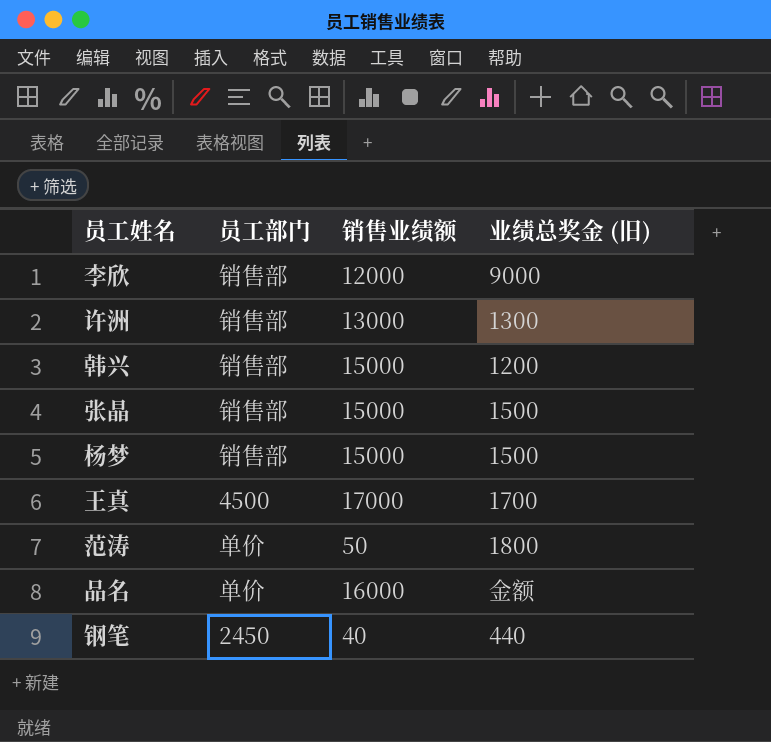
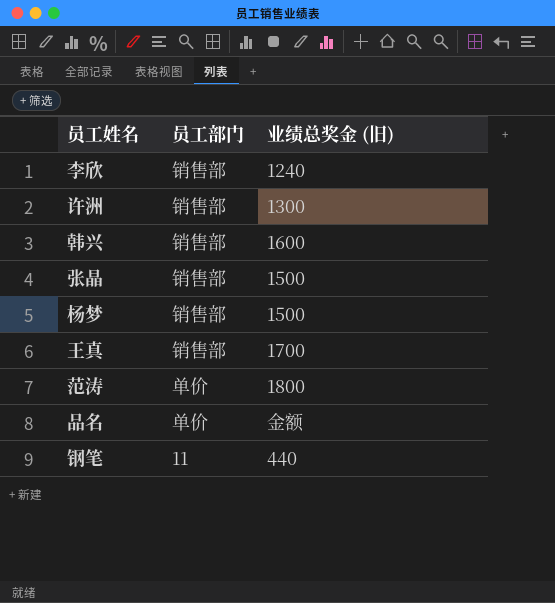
column 销售业绩额 | position: 3 -> none
李欣 | 业绩总奖金 (旧): 9000 -> 1240
韩兴 | 业绩总奖金 (旧): 1200 -> 1600
王真 | 员工部门: 4500 -> 销售部
钢笔 | 员工部门: 2450 -> 11

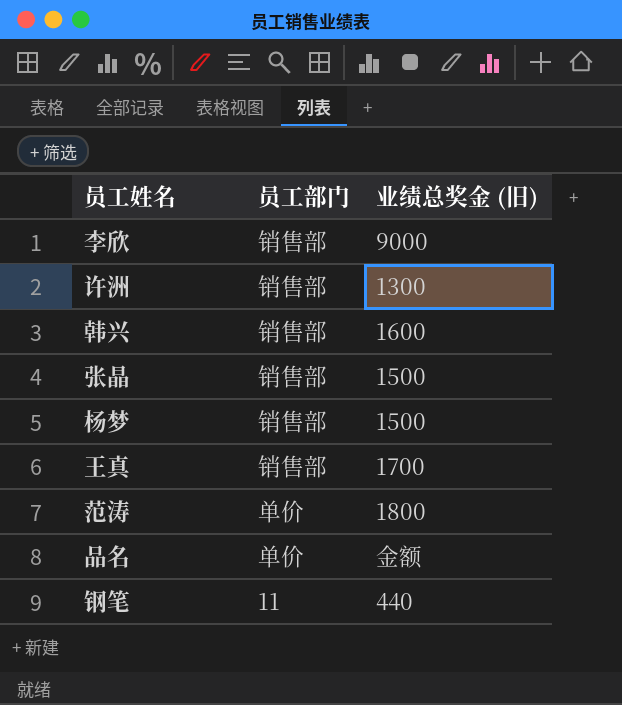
李欣 | 业绩总奖金 (旧): 1240 -> 9000

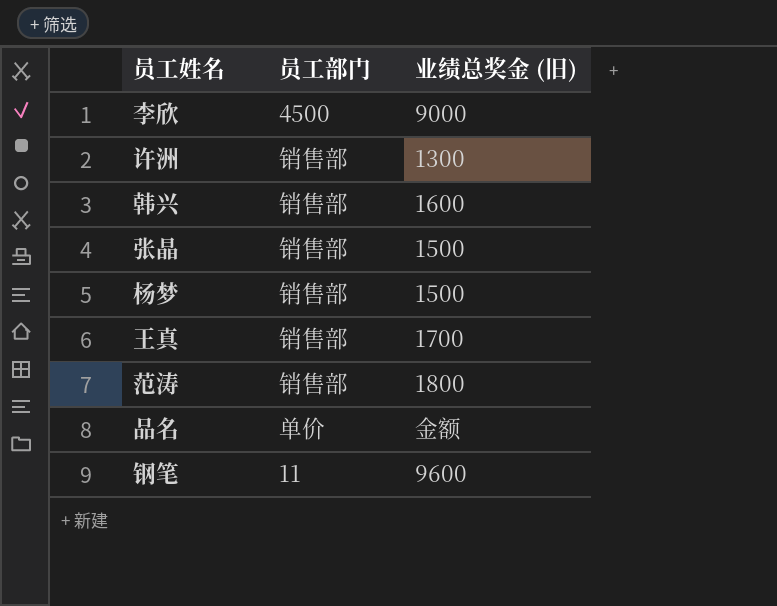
李欣 | 员工部门: 销售部 -> 4500
范涛 | 员工部门: 单价 -> 销售部
钢笔 | 业绩总奖金 (旧): 440 -> 9600

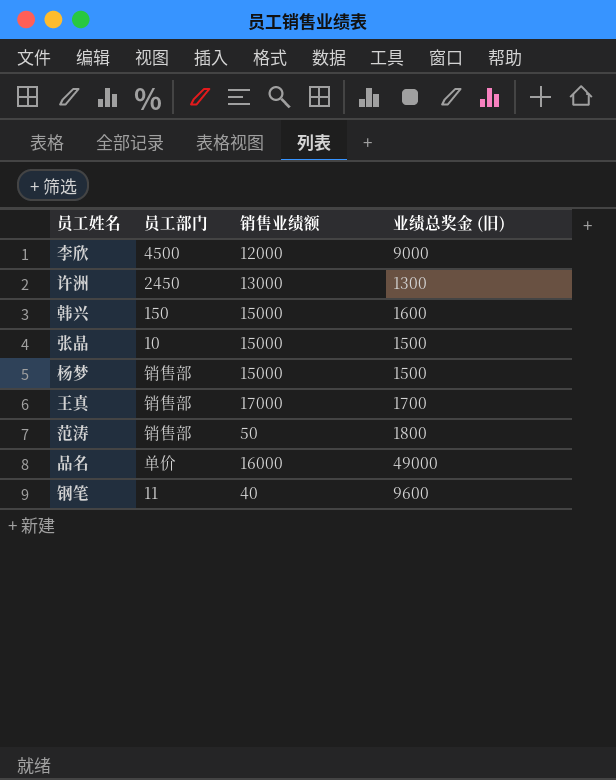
column 销售业绩额 | position: none -> 3
许洲 | 员工部门: 销售部 -> 2450
韩兴 | 员工部门: 销售部 -> 150
张晶 | 员工部门: 销售部 -> 10
品名 | 业绩总奖金 (旧): 金额 -> 49000

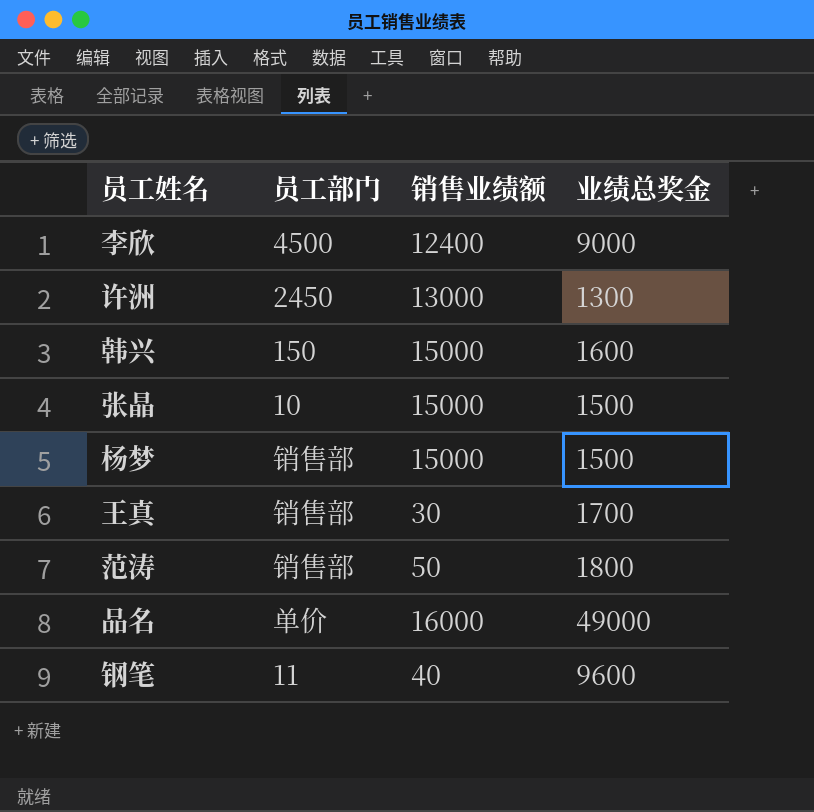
column name: 业绩总奖金 (旧) -> 业绩总奖金
李欣 | 销售业绩额: 12000 -> 12400
王真 | 销售业绩额: 17000 -> 30

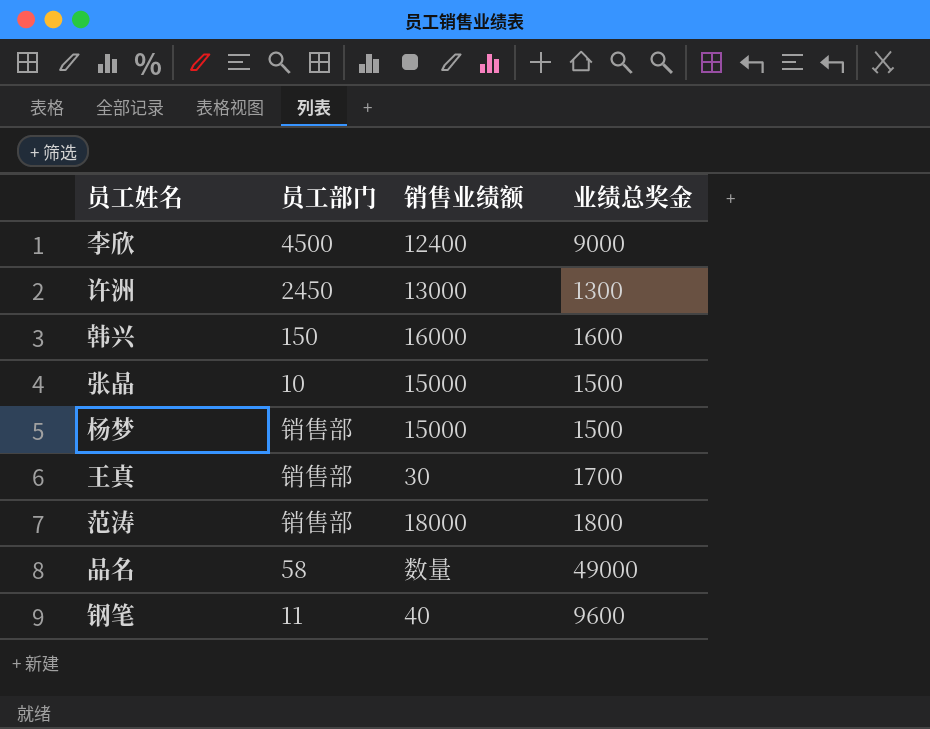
韩兴 | 销售业绩额: 15000 -> 16000
范涛 | 销售业绩额: 50 -> 18000
品名 | 员工部门: 单价 -> 58
品名 | 销售业绩额: 16000 -> 数量

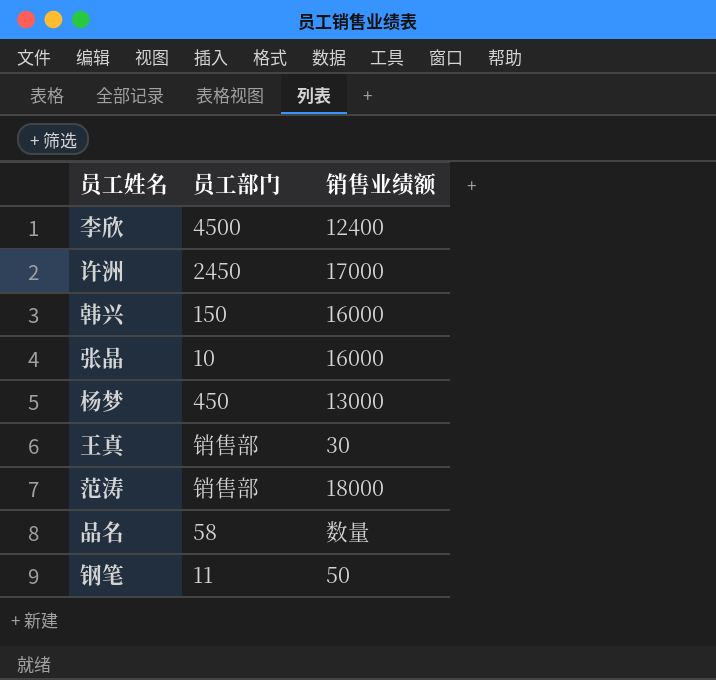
column 业绩总奖金 | position: 4 -> none
许洲 | 销售业绩额: 13000 -> 17000
张晶 | 销售业绩额: 15000 -> 16000
杨梦 | 员工部门: 销售部 -> 450
杨梦 | 销售业绩额: 15000 -> 13000
钢笔 | 销售业绩额: 40 -> 50

